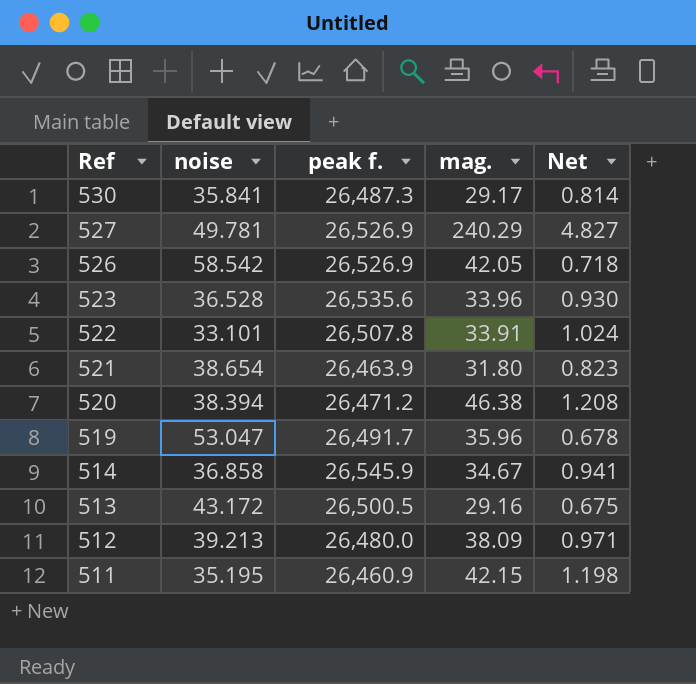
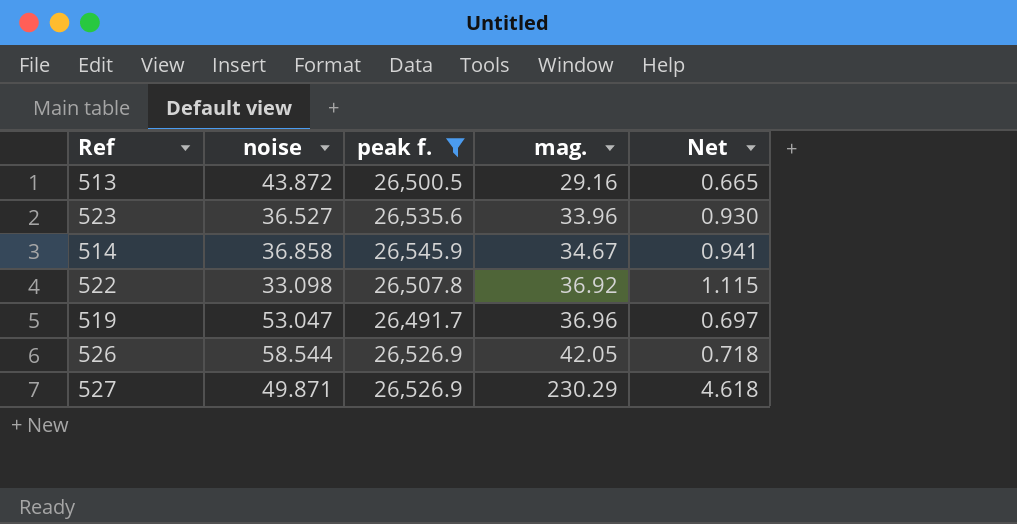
filter: none -> peak f. >= 26,491.7
row order: Ref descending -> mag. ascending
513 | noise: 43.172 -> 43.872
513 | Net: 0.675 -> 0.665
523 | noise: 36.528 -> 36.527
522 | noise: 33.101 -> 33.098
522 | mag.: 33.91 -> 36.92
522 | Net: 1.024 -> 1.115
519 | mag.: 35.96 -> 36.96
519 | Net: 0.678 -> 0.697
526 | noise: 58.542 -> 58.544
527 | noise: 49.781 -> 49.871
527 | mag.: 240.29 -> 230.29
527 | Net: 4.827 -> 4.618

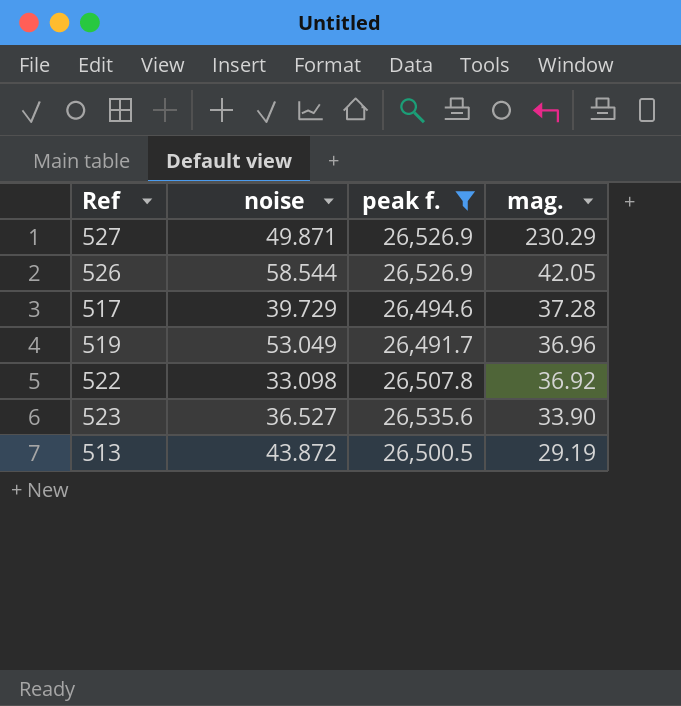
row order: mag. ascending -> mag. descending
column Net | formula: [mag.] / [noise] -> none
row 514: 36.858 | 26,545.9 | 34.67 | 0.941 -> none
row 517: none -> 39.729 | 26,494.6 | 37.28
519 | noise: 53.047 -> 53.049
523 | mag.: 33.96 -> 33.90
513 | mag.: 29.16 -> 29.19

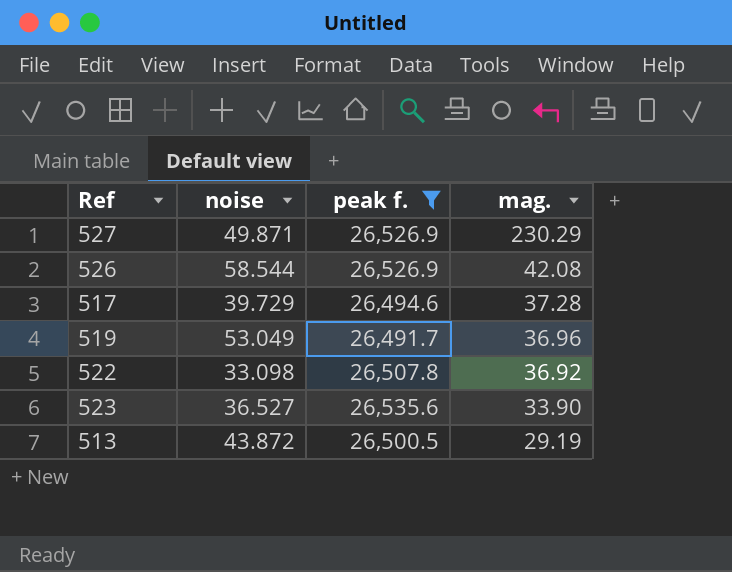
526 | mag.: 42.05 -> 42.08

